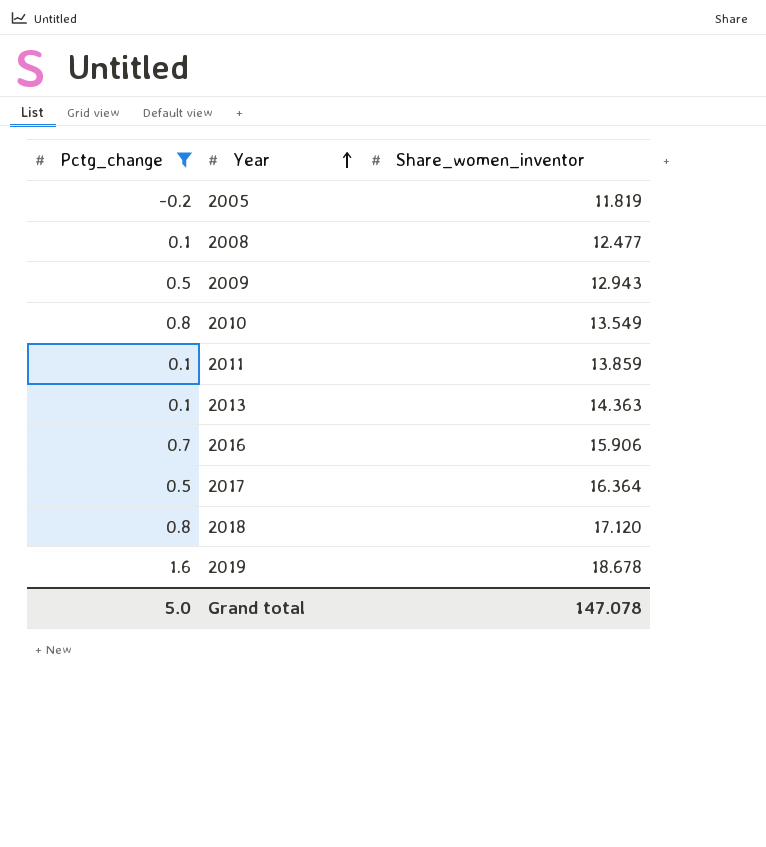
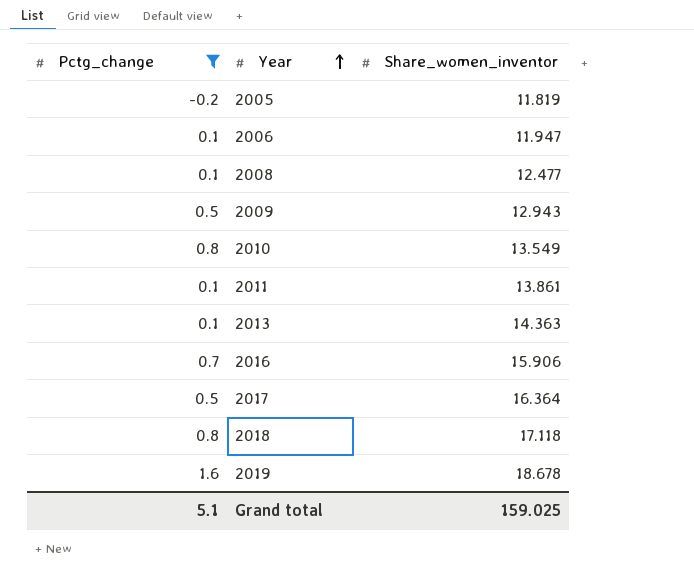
row 2006: none -> 0.1 | 11.947
2011 | Share_women_inventor: 13.859 -> 13.861
2018 | Share_women_inventor: 17.120 -> 17.118
Grand total | Pctg_change: 5.0 -> 5.1
Grand total | Share_women_inventor: 147.078 -> 159.025

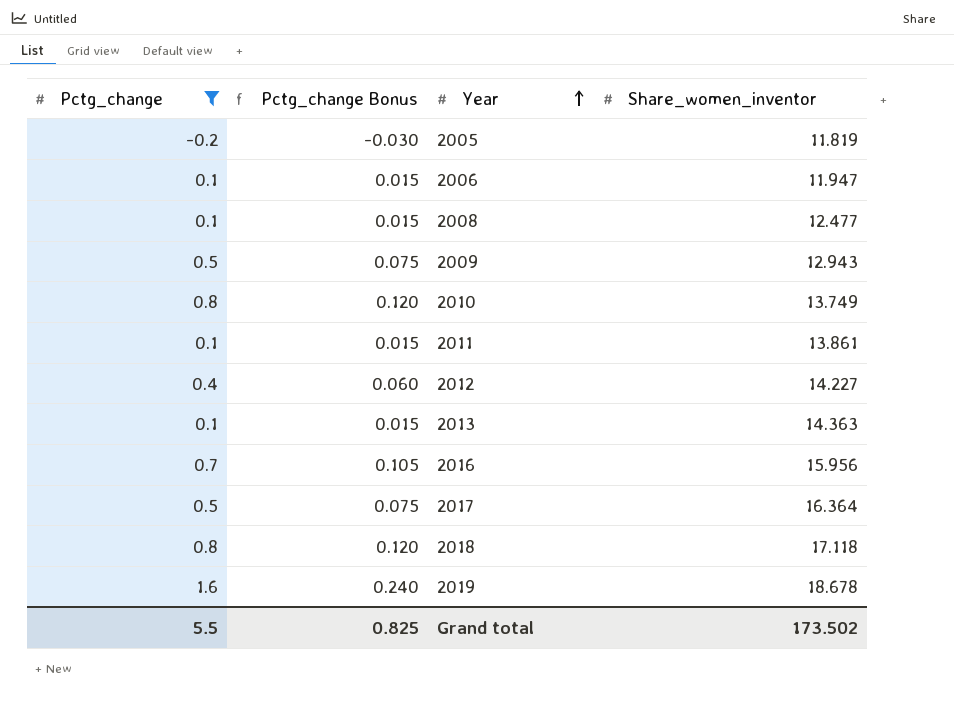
column Pctg_change Bonus | formula: none -> [Pctg_change] * 0.15
2010 | Share_women_inventor: 13.549 -> 13.749
row 2012: none -> 0.4 | 0.060 | 14.227
2016 | Share_women_inventor: 15.906 -> 15.956
Grand total | Pctg_change: 5.1 -> 5.5
Grand total | Share_women_inventor: 159.025 -> 173.502

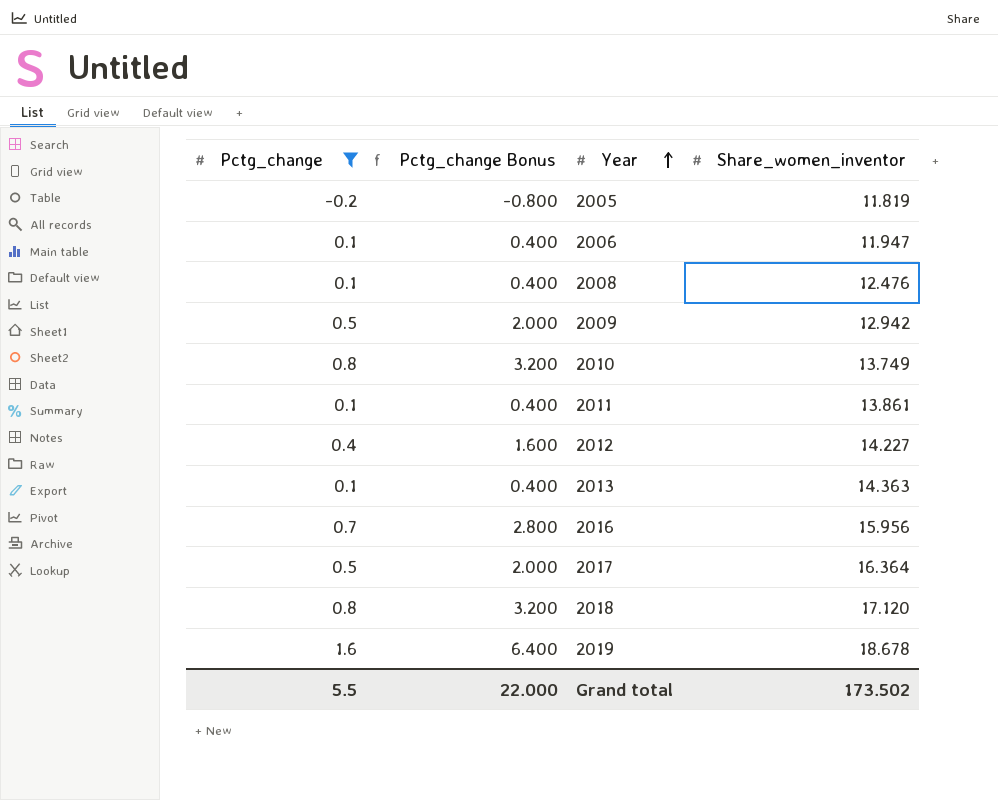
column Pctg_change Bonus | formula: [Pctg_change] * 0.15 -> [Pctg_change] * 4
2008 | Share_women_inventor: 12.477 -> 12.476
2009 | Share_women_inventor: 12.943 -> 12.942
2018 | Share_women_inventor: 17.118 -> 17.120
Grand total | Pctg_change Bonus: 0.825 -> 22.000

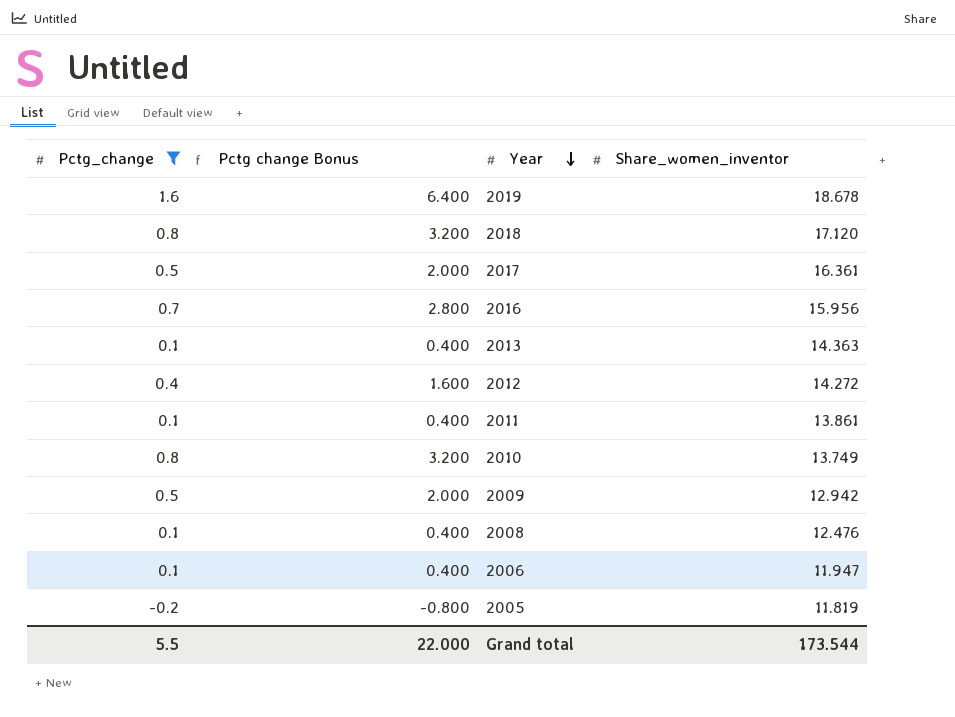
row order: Year ascending -> Year descending
column name: Pctg_change Bonus -> Pctg change Bonus
2017 | Share_women_inventor: 16.364 -> 16.361
2012 | Share_women_inventor: 14.227 -> 14.272
Grand total | Share_women_inventor: 173.502 -> 173.544

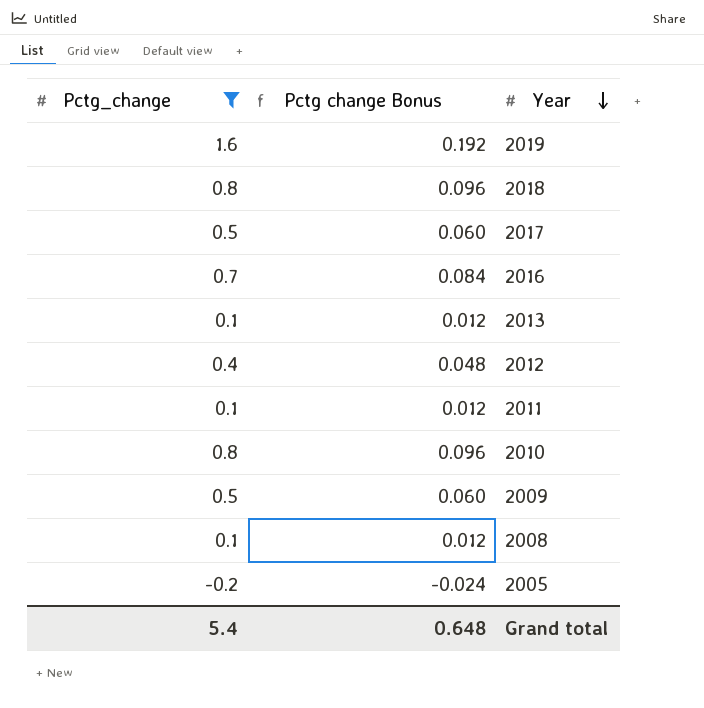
column Share_women_inventor | position: 4 -> none
column Pctg change Bonus | formula: [Pctg_change] * 4 -> [Pctg_change] * 0.12
row 2006: 0.1 | 0.400 | 11.947 -> none
Grand total | Pctg_change: 5.5 -> 5.4
Grand total | Pctg change Bonus: 22.000 -> 0.648

